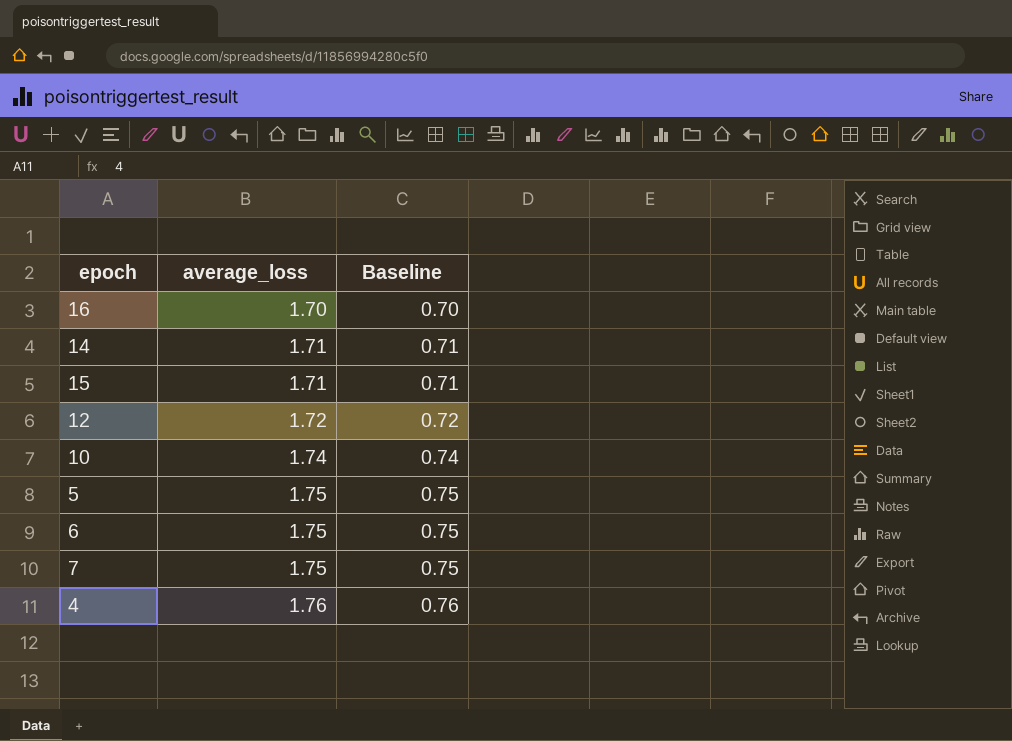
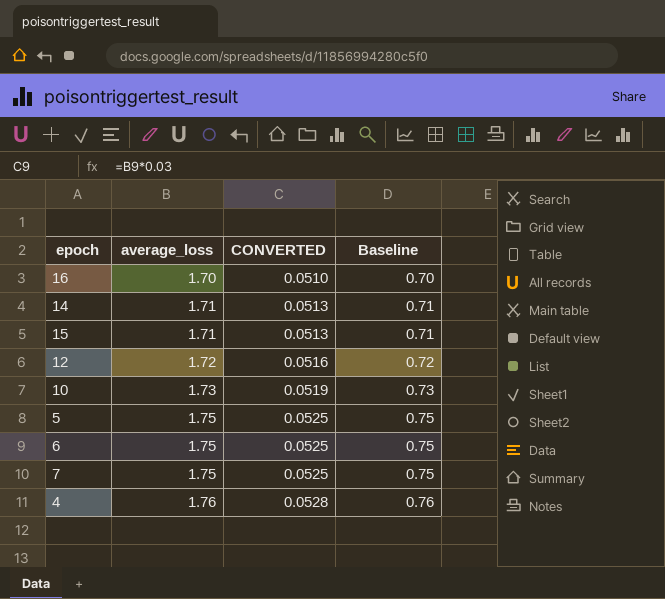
column CONVERTED | formula: none -> [average_loss] * 0.03
10 | average_loss: 1.74 -> 1.73
10 | Baseline: 0.74 -> 0.73

